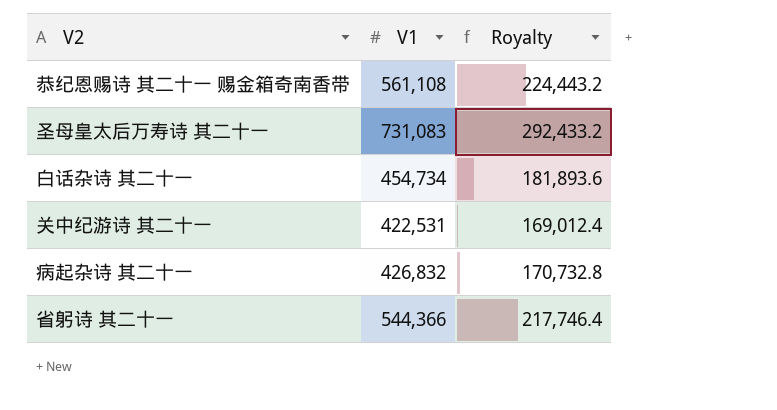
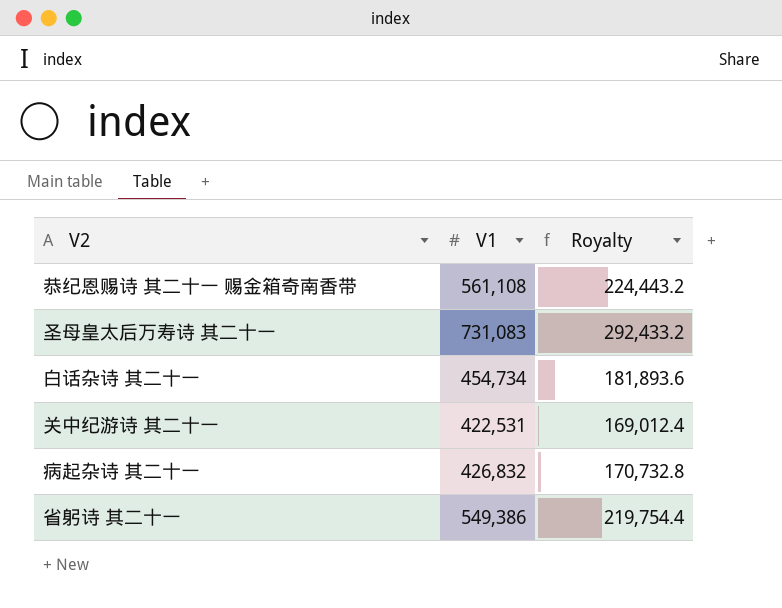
省躬诗 其二十一 | V1: 544,366 -> 549,386
省躬诗 其二十一 | Royalty: 217,746.4 -> 219,754.4

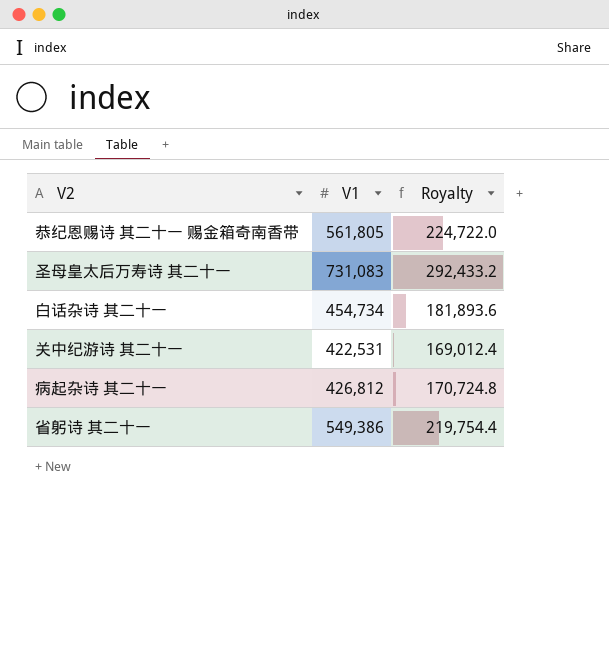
恭纪恩赐诗 其二十一 赐金箱奇南香带 | V1: 561,108 -> 561,805
恭纪恩赐诗 其二十一 赐金箱奇南香带 | Royalty: 224,443.2 -> 224,722.0
病起杂诗 其二十一 | V1: 426,832 -> 426,812
病起杂诗 其二十一 | Royalty: 170,732.8 -> 170,724.8

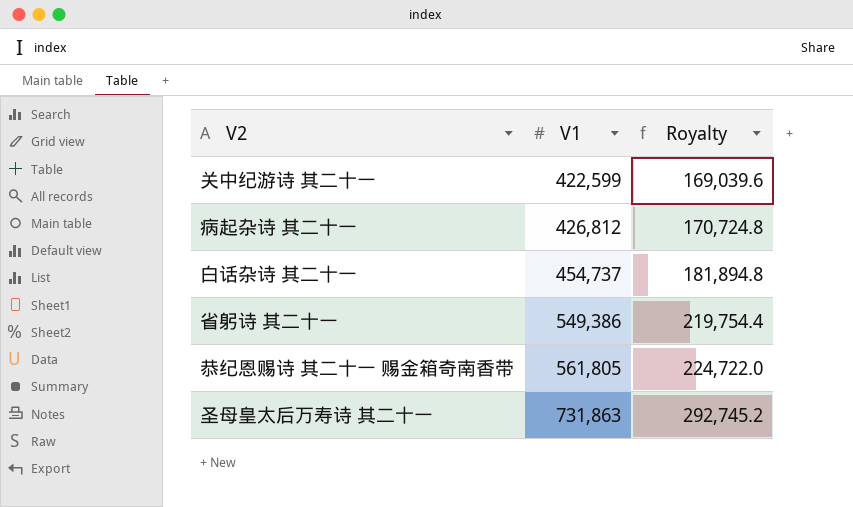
row order: none -> V1 ascending
关中纪游诗 其二十一 | V1: 422,531 -> 422,599
关中纪游诗 其二十一 | Royalty: 169,012.4 -> 169,039.6
白话杂诗 其二十一 | V1: 454,734 -> 454,737
白话杂诗 其二十一 | Royalty: 181,893.6 -> 181,894.8
圣母皇太后万寿诗 其二十一 | V1: 731,083 -> 731,863
圣母皇太后万寿诗 其二十一 | Royalty: 292,433.2 -> 292,745.2

